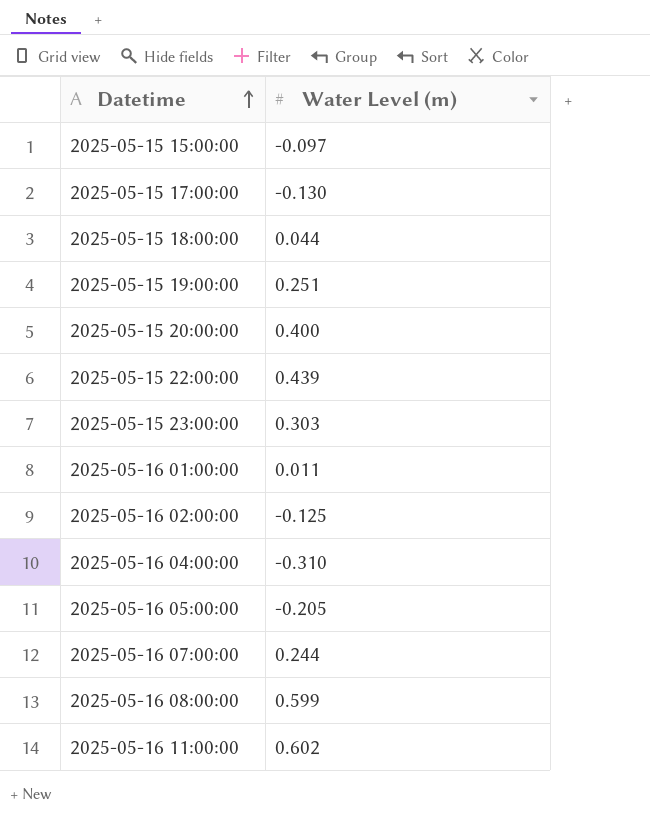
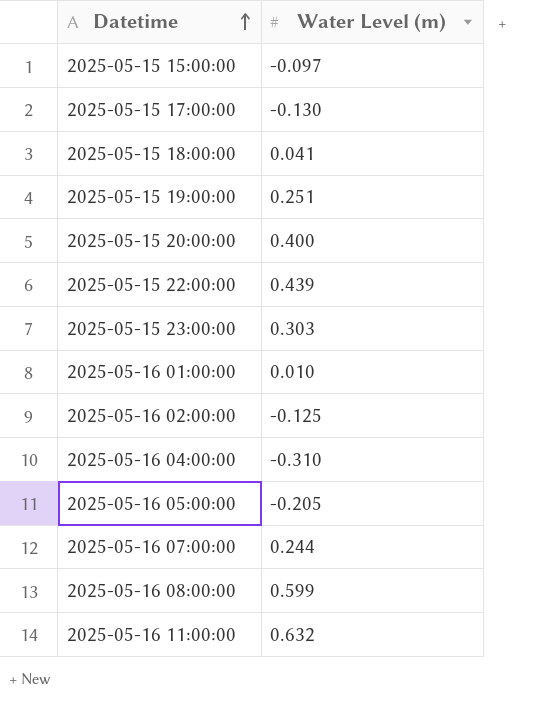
2025-05-15 18:00:00 | Water Level (m): 0.044 -> 0.041
2025-05-16 01:00:00 | Water Level (m): 0.011 -> 0.010
2025-05-16 11:00:00 | Water Level (m): 0.602 -> 0.632

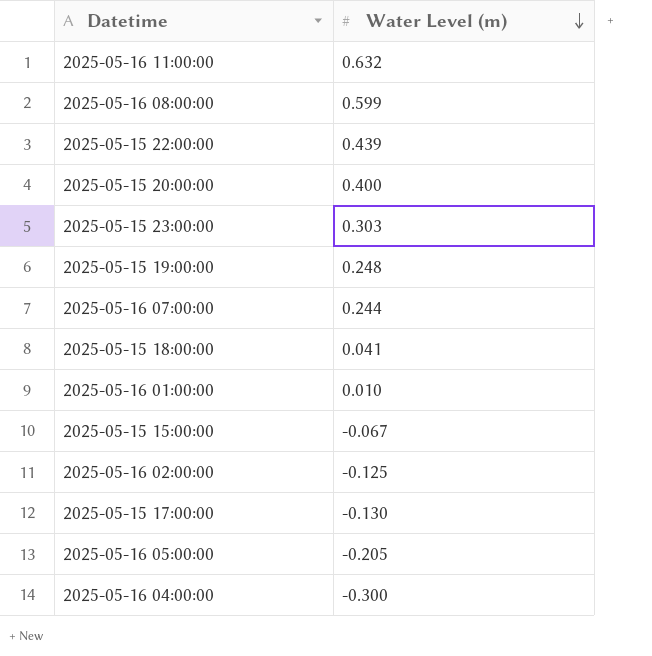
row order: Datetime ascending -> Water Level (m) descending
2025-05-15 19:00:00 | Water Level (m): 0.251 -> 0.248
2025-05-15 15:00:00 | Water Level (m): -0.097 -> -0.067
2025-05-16 04:00:00 | Water Level (m): -0.310 -> -0.300

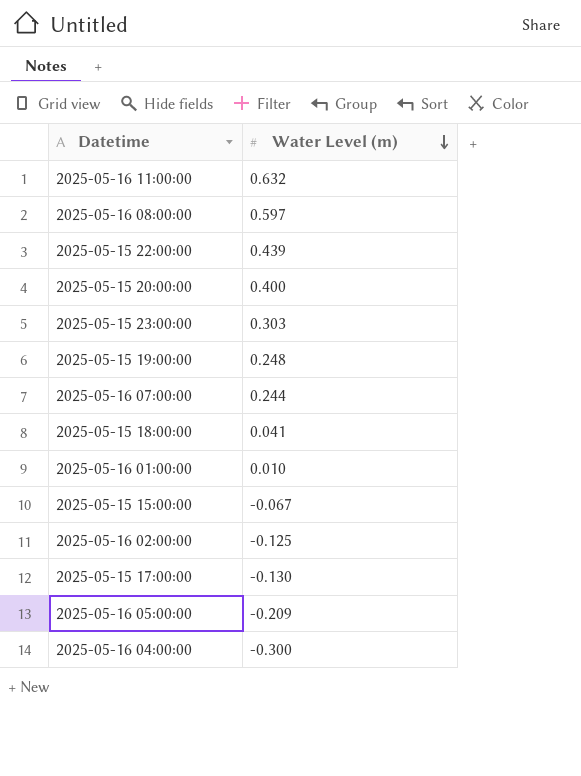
2025-05-16 08:00:00 | Water Level (m): 0.599 -> 0.597
2025-05-16 05:00:00 | Water Level (m): -0.205 -> -0.209

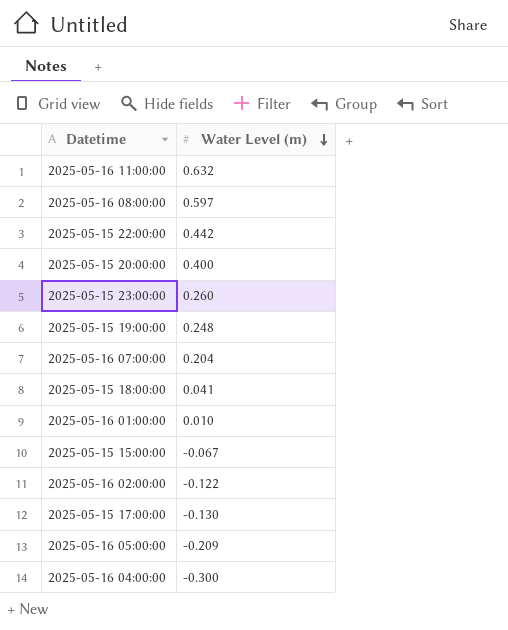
2025-05-15 22:00:00 | Water Level (m): 0.439 -> 0.442
2025-05-15 23:00:00 | Water Level (m): 0.303 -> 0.260
2025-05-16 07:00:00 | Water Level (m): 0.244 -> 0.204
2025-05-16 02:00:00 | Water Level (m): -0.125 -> -0.122

